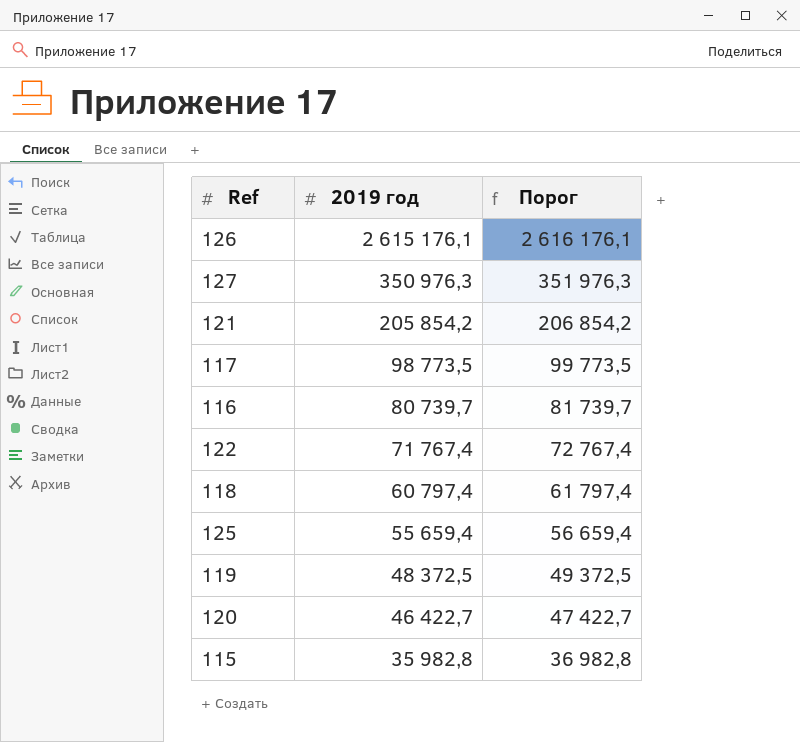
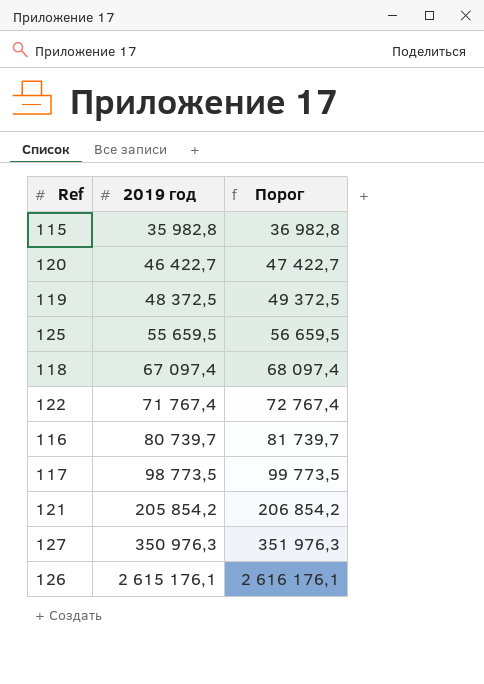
row order: 2019 год descending -> 2019 год ascending
125 | 2019 год: 55 659,4 -> 55 659,5
125 | Порог: 56 659,4 -> 56 659,5
118 | 2019 год: 60 797,4 -> 67 097,4
118 | Порог: 61 797,4 -> 68 097,4

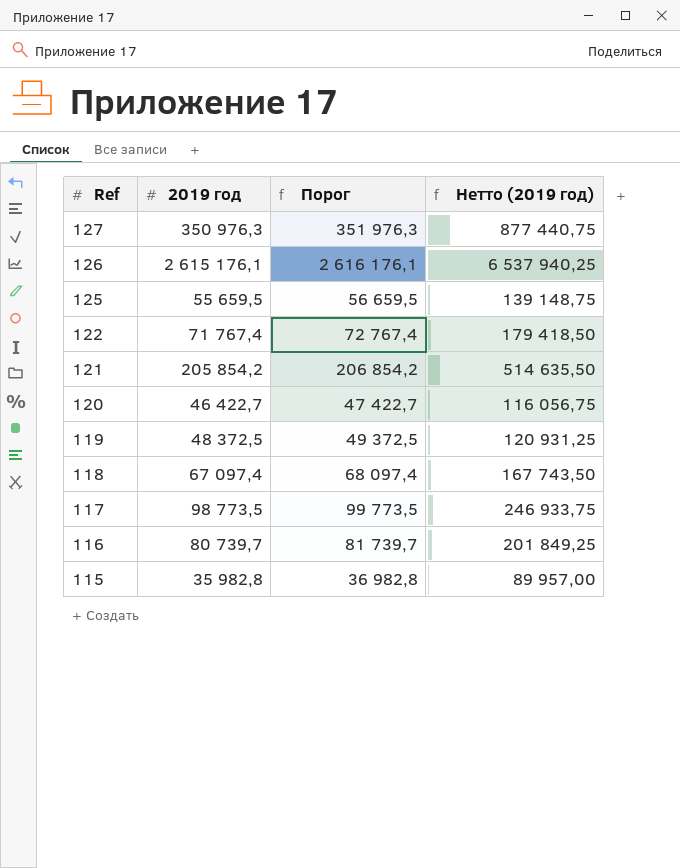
row order: 2019 год ascending -> Ref descending
column Нетто (2019 год) | formula: none -> [2019 год] * 2,5

